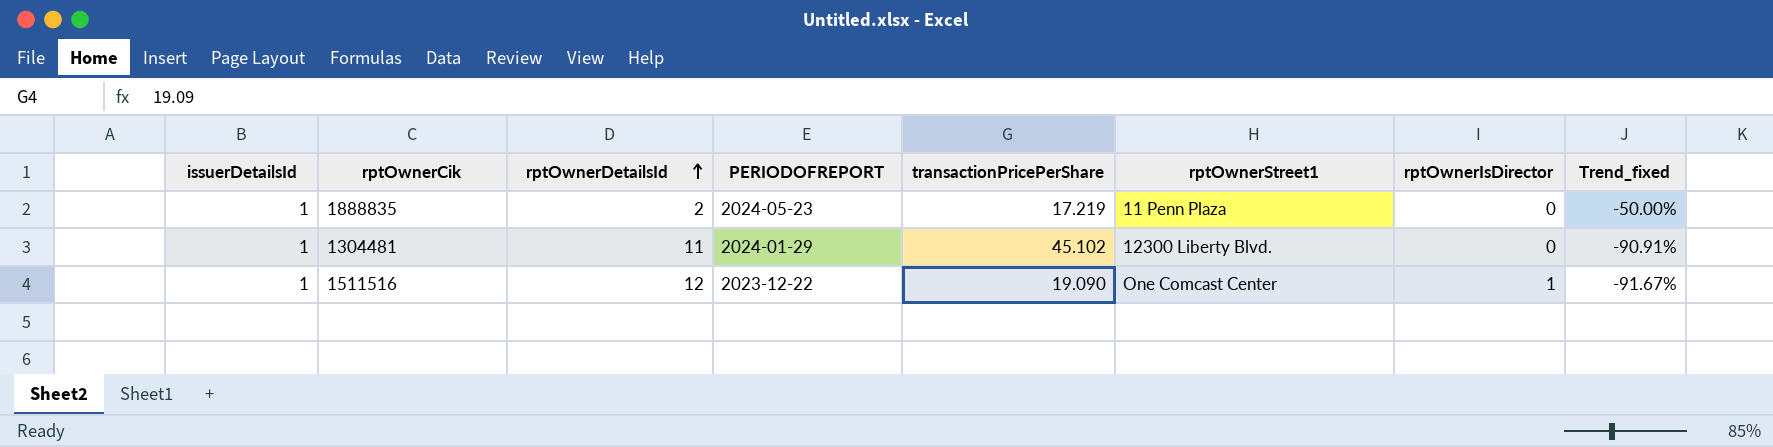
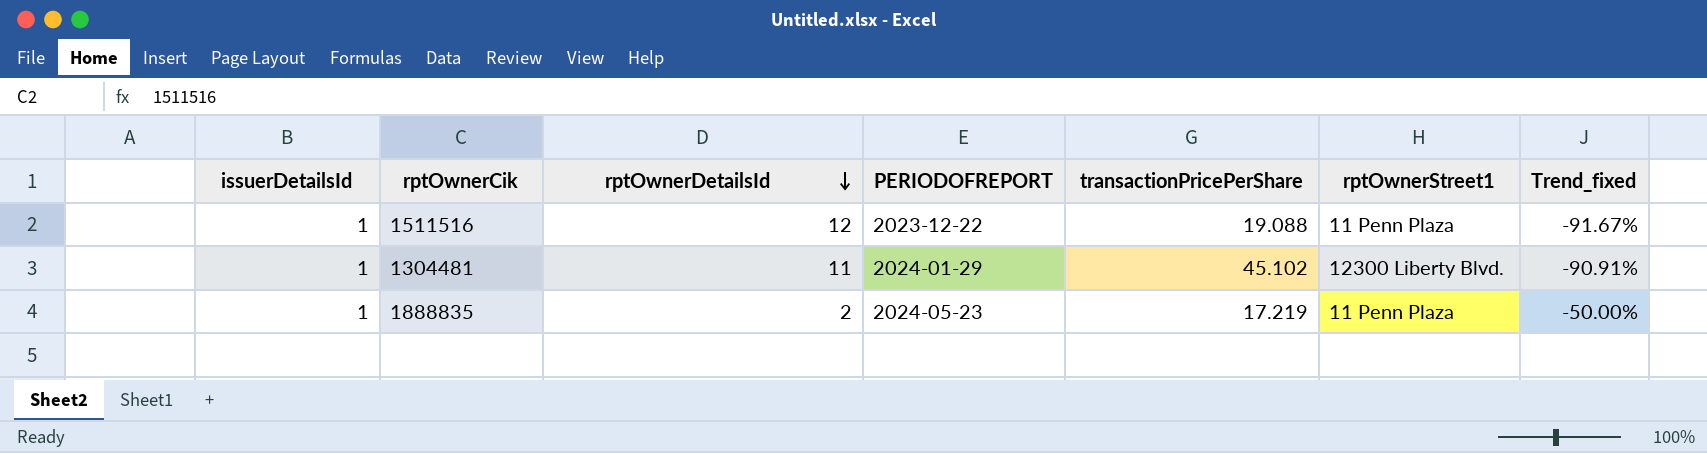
row order: rptOwnerDetailsId ascending -> rptOwnerDetailsId descending
column rptOwnerIsDirector | position: 7 -> none
1511516 | transactionPricePerShare: 19.090 -> 19.088
1511516 | rptOwnerStreet1: One Comcast Center -> 11 Penn Plaza

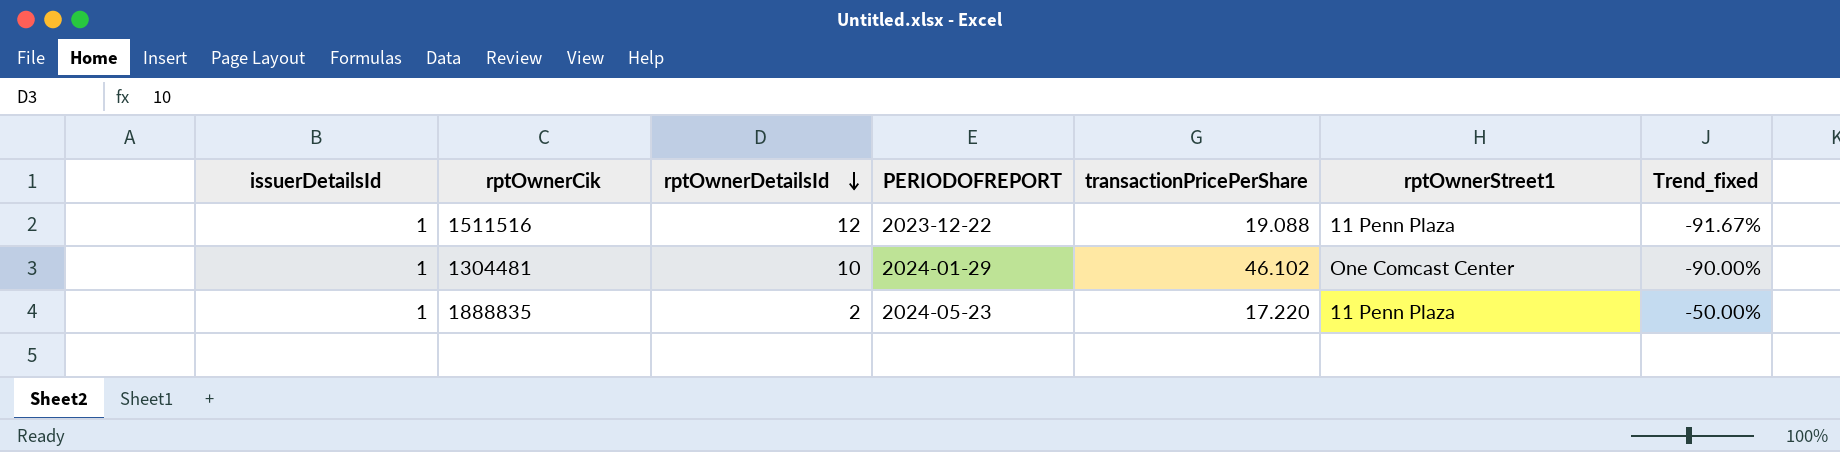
1304481 | rptOwnerDetailsId: 11 -> 10
1304481 | transactionPricePerShare: 45.102 -> 46.102
1304481 | rptOwnerStreet1: 12300 Liberty Blvd. -> One Comcast Center
1304481 | Trend_fixed: -90.91% -> -90.00%
1888835 | transactionPricePerShare: 17.219 -> 17.220

